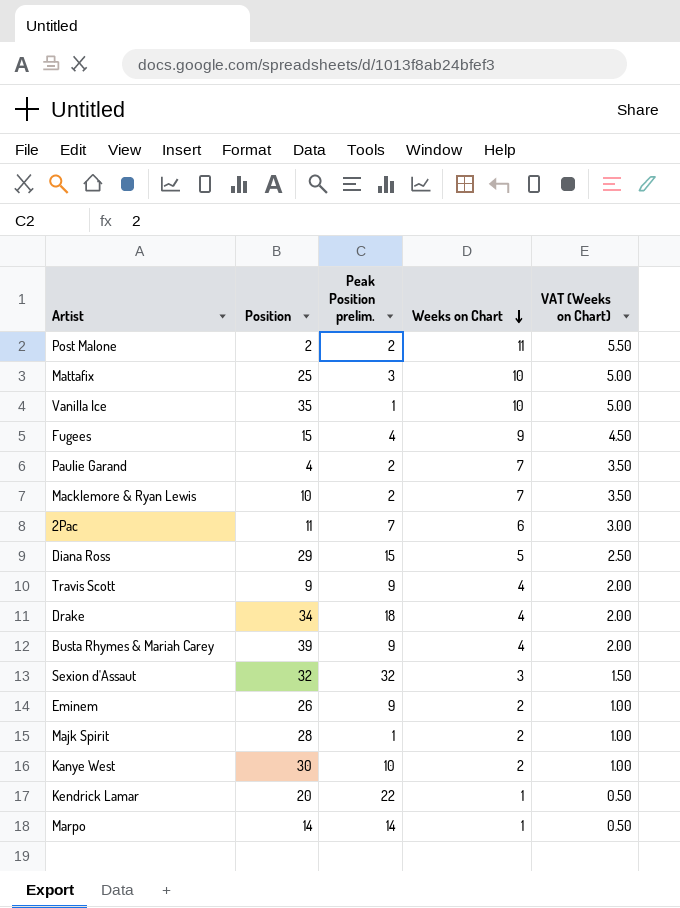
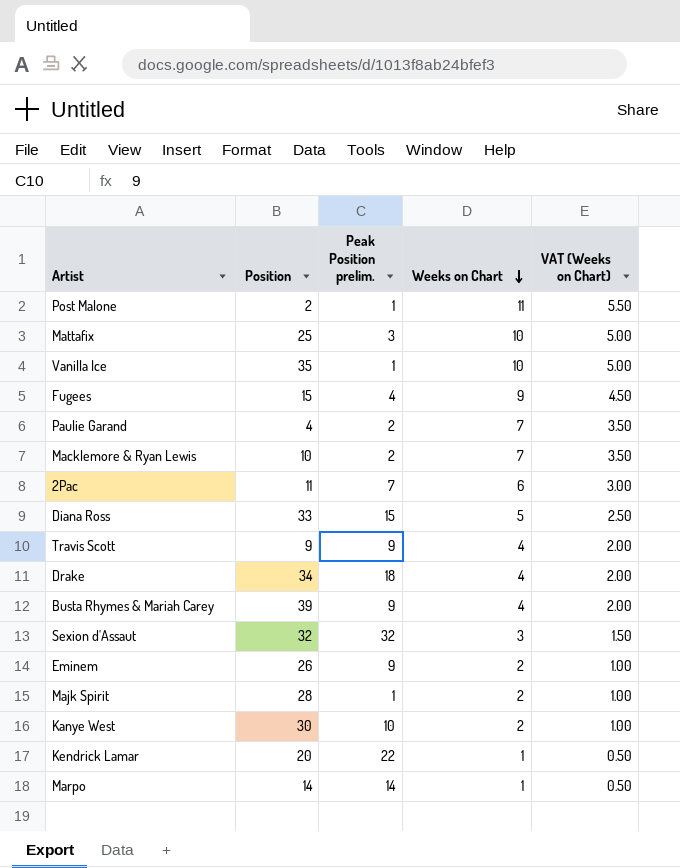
Post Malone | Peak Position prelim.: 2 -> 1
Diana Ross | Position: 29 -> 33

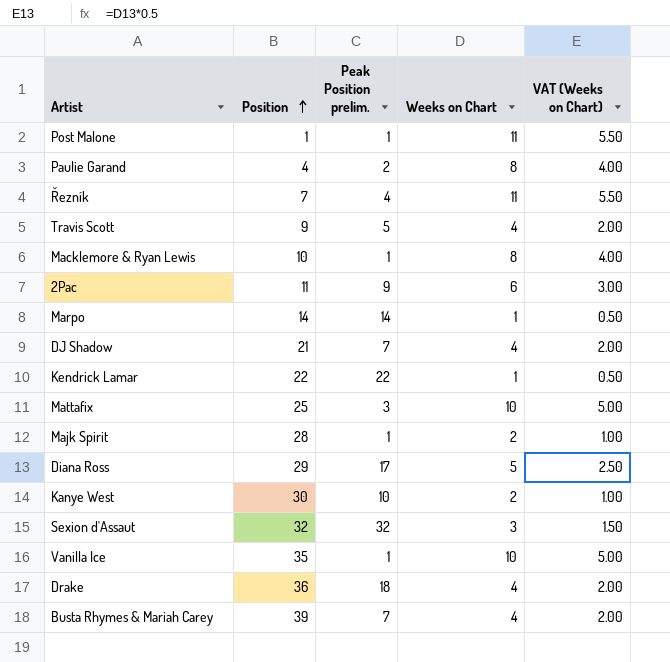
row order: Weeks on Chart descending -> Position ascending
row Fugees: 15 | 4 | 9 | 4.50 -> none
row Eminem: 26 | 9 | 2 | 1.00 -> none
Post Malone | Position: 2 -> 1
Paulie Garand | Weeks on Chart: 7 -> 8
Paulie Garand | VAT (Weeks on Chart): 3.50 -> 4.00
row Řezník: none -> 7 | 4 | 11 | 5.50
Travis Scott | Peak Position prelim.: 9 -> 5
Macklemore & Ryan Lewis | Peak Position prelim.: 2 -> 1
Macklemore & Ryan Lewis | Weeks on Chart: 7 -> 8
Macklemore & Ryan Lewis | VAT (Weeks on Chart): 3.50 -> 4.00
2Pac | Peak Position prelim.: 7 -> 9
row DJ Shadow: none -> 21 | 7 | 4 | 2.00
Kendrick Lamar | Position: 20 -> 22
Diana Ross | Position: 33 -> 29
Diana Ross | Peak Position prelim.: 15 -> 17
Drake | Position: 34 -> 36
Busta Rhymes & Mariah Carey | Peak Position prelim.: 9 -> 7

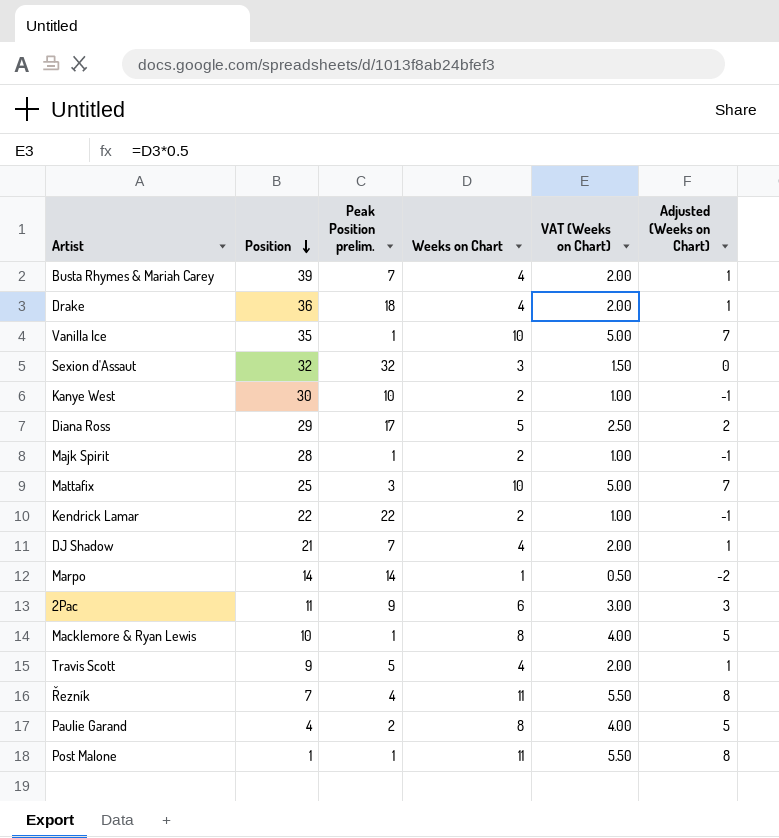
row order: Position ascending -> Position descending
column Adjusted (Weeks on Chart) | formula: none -> [Weeks on Chart] - 3
Kendrick Lamar | Weeks on Chart: 1 -> 2
Kendrick Lamar | VAT (Weeks on Chart): 0.50 -> 1.00

